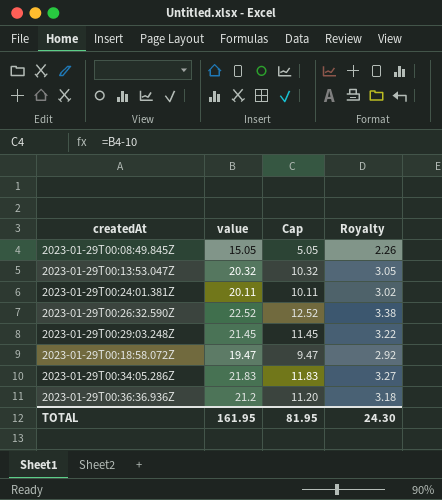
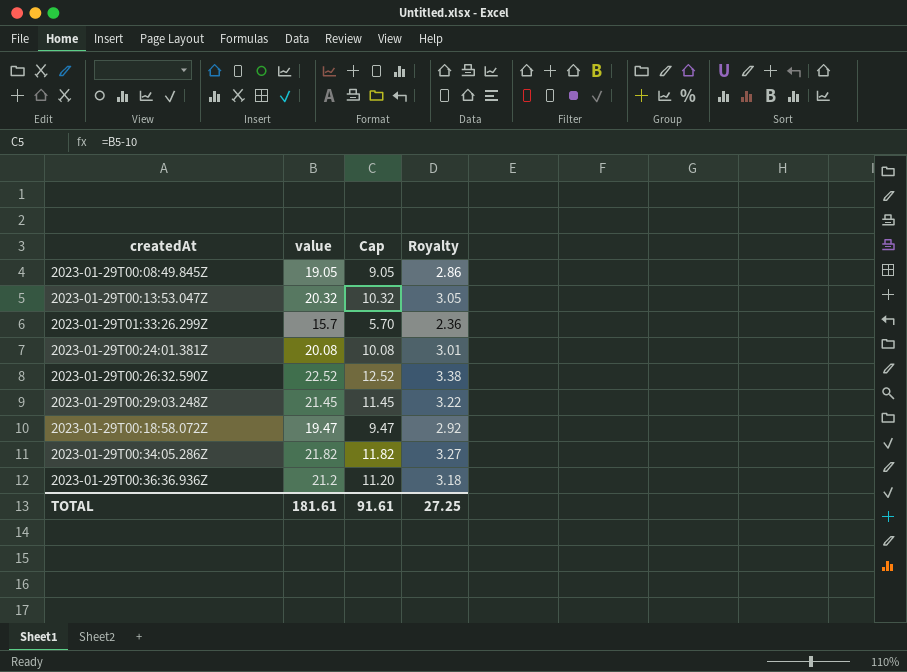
2023-01-29T00:08:49.845Z | value: 15.05 -> 19.05
2023-01-29T00:08:49.845Z | Cap: 5.05 -> 9.05
2023-01-29T00:08:49.845Z | Royalty: 2.26 -> 2.86
row 2023-01-29T01:33:26.299Z: none -> 15.7 | 5.70 | 2.36
2023-01-29T00:24:01.381Z | value: 20.11 -> 20.08
2023-01-29T00:24:01.381Z | Cap: 10.11 -> 10.08
2023-01-29T00:24:01.381Z | Royalty: 3.02 -> 3.01
2023-01-29T00:34:05.286Z | value: 21.83 -> 21.82
2023-01-29T00:34:05.286Z | Cap: 11.83 -> 11.82
TOTAL | value: 161.95 -> 181.61
TOTAL | Cap: 81.95 -> 91.61
TOTAL | Royalty: 24.30 -> 27.25

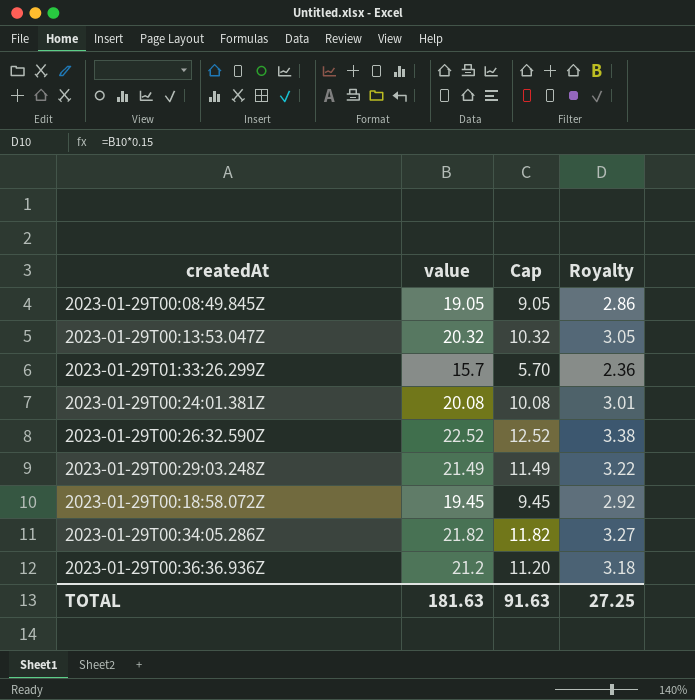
2023-01-29T00:29:03.248Z | value: 21.45 -> 21.49
2023-01-29T00:29:03.248Z | Cap: 11.45 -> 11.49
2023-01-29T00:18:58.072Z | value: 19.47 -> 19.45
2023-01-29T00:18:58.072Z | Cap: 9.47 -> 9.45
TOTAL | value: 181.61 -> 181.63
TOTAL | Cap: 91.61 -> 91.63

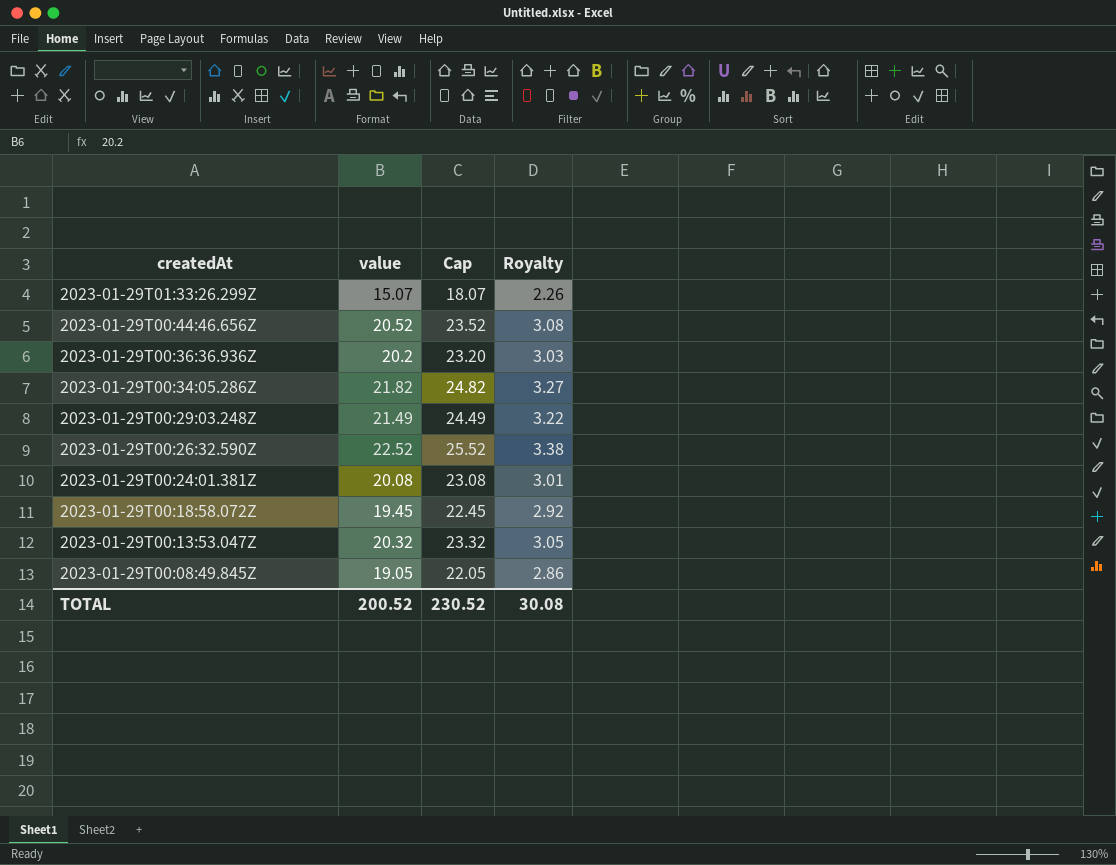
row order: none -> createdAt descending
column Cap | formula: [value] - 10 -> [value] + 3
2023-01-29T01:33:26.299Z | value: 15.7 -> 15.07
2023-01-29T01:33:26.299Z | Royalty: 2.36 -> 2.26
row 2023-01-29T00:44:46.656Z: none -> 20.52 | 23.52 | 3.08
2023-01-29T00:36:36.936Z | value: 21.2 -> 20.2
2023-01-29T00:36:36.936Z | Royalty: 3.18 -> 3.03
TOTAL | value: 181.63 -> 200.52
TOTAL | Cap: 91.63 -> 230.52
TOTAL | Royalty: 27.25 -> 30.08

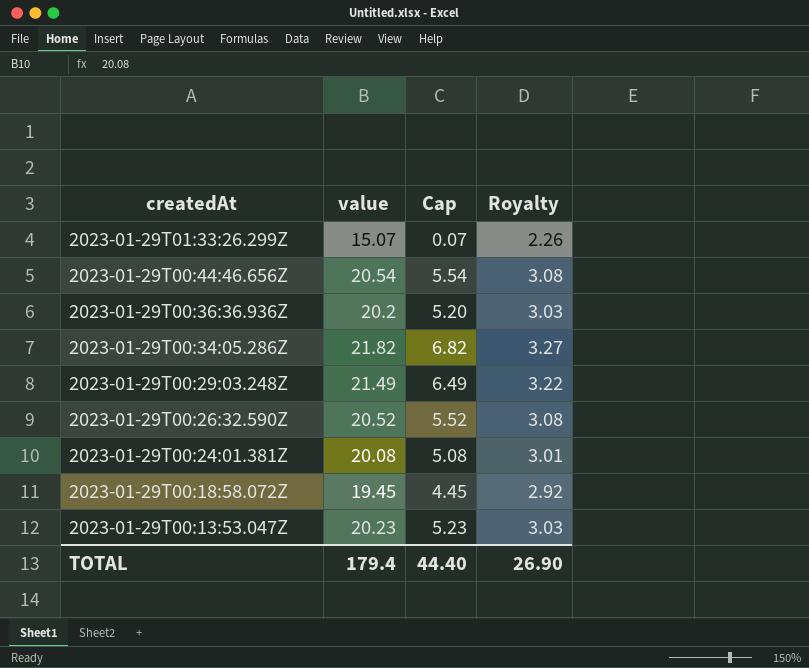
column Cap | formula: [value] + 3 -> [value] - 15
row 2023-01-29T00:08:49.845Z: 19.05 | 22.05 | 2.86 -> none
2023-01-29T00:44:46.656Z | value: 20.52 -> 20.54
2023-01-29T00:26:32.590Z | value: 22.52 -> 20.52
2023-01-29T00:26:32.590Z | Royalty: 3.38 -> 3.08
2023-01-29T00:13:53.047Z | value: 20.32 -> 20.23
2023-01-29T00:13:53.047Z | Royalty: 3.05 -> 3.03
TOTAL | value: 200.52 -> 179.4
TOTAL | Cap: 230.52 -> 44.40
TOTAL | Royalty: 30.08 -> 26.90

